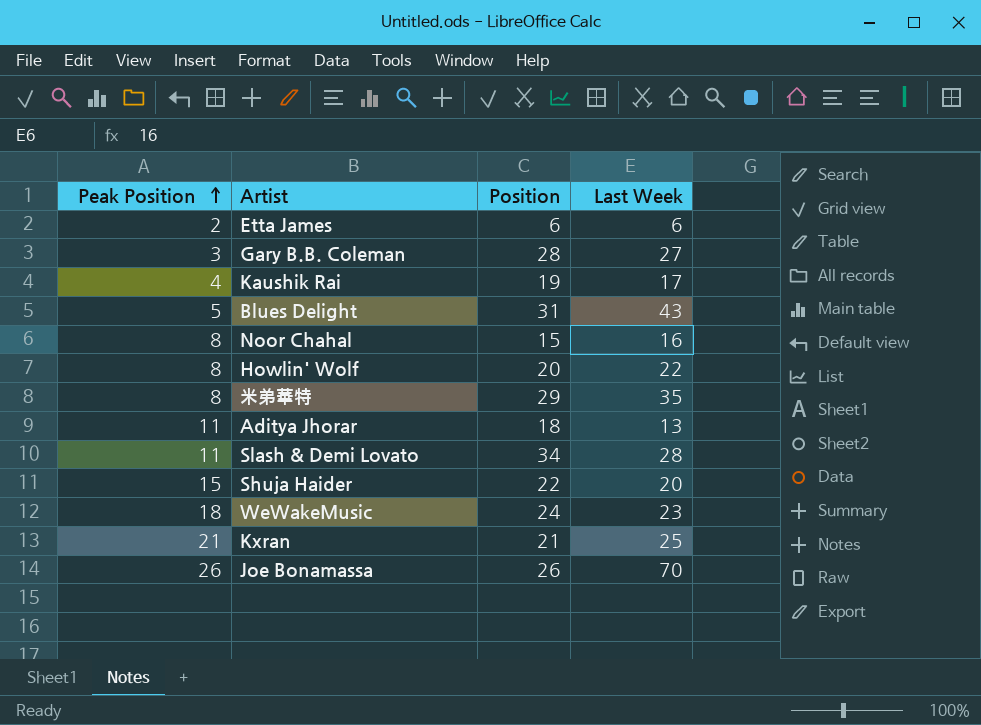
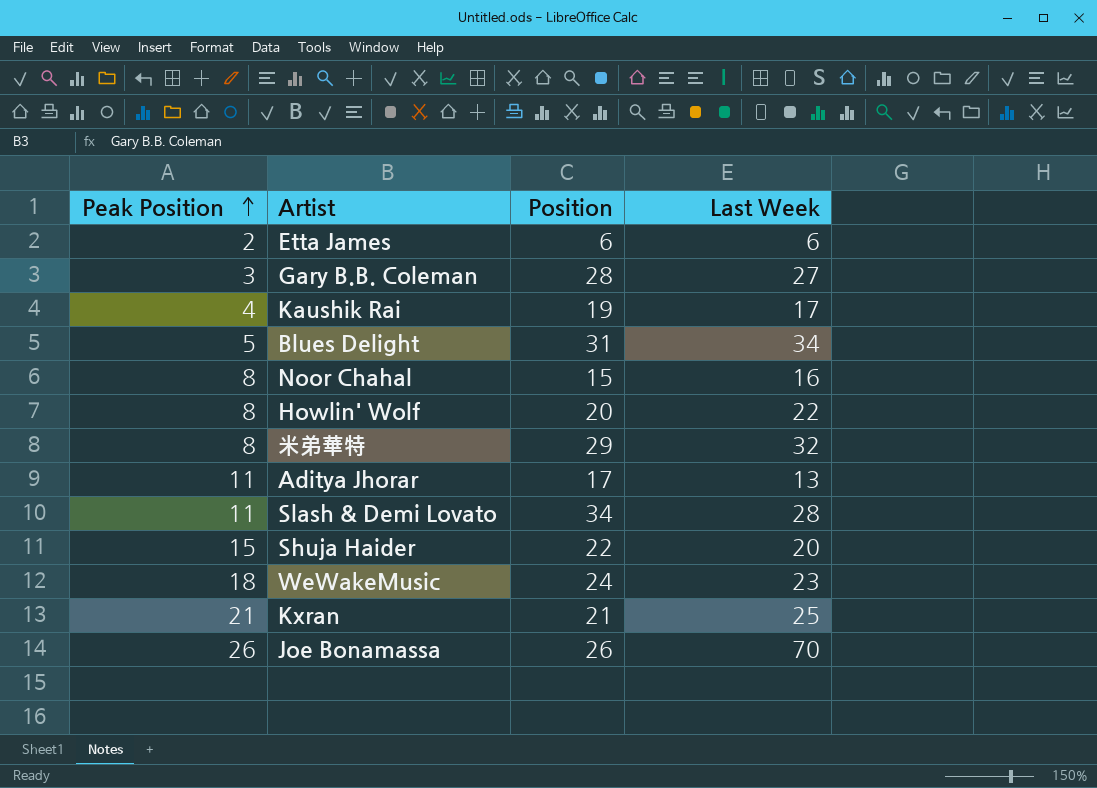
Blues Delight | Last Week: 43 -> 34
米弟華特 | Last Week: 35 -> 32
Aditya Jhorar | Position: 18 -> 17

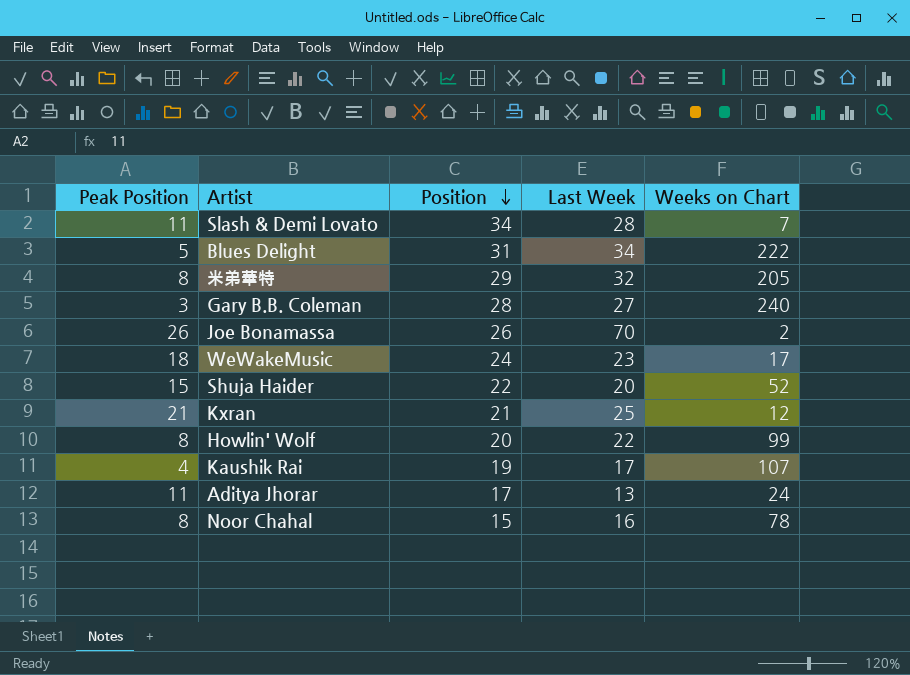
row order: Peak Position ascending -> Position descending
column Weeks on Chart | position: none -> 5
row Etta James: 2 | 6 | 6 -> none

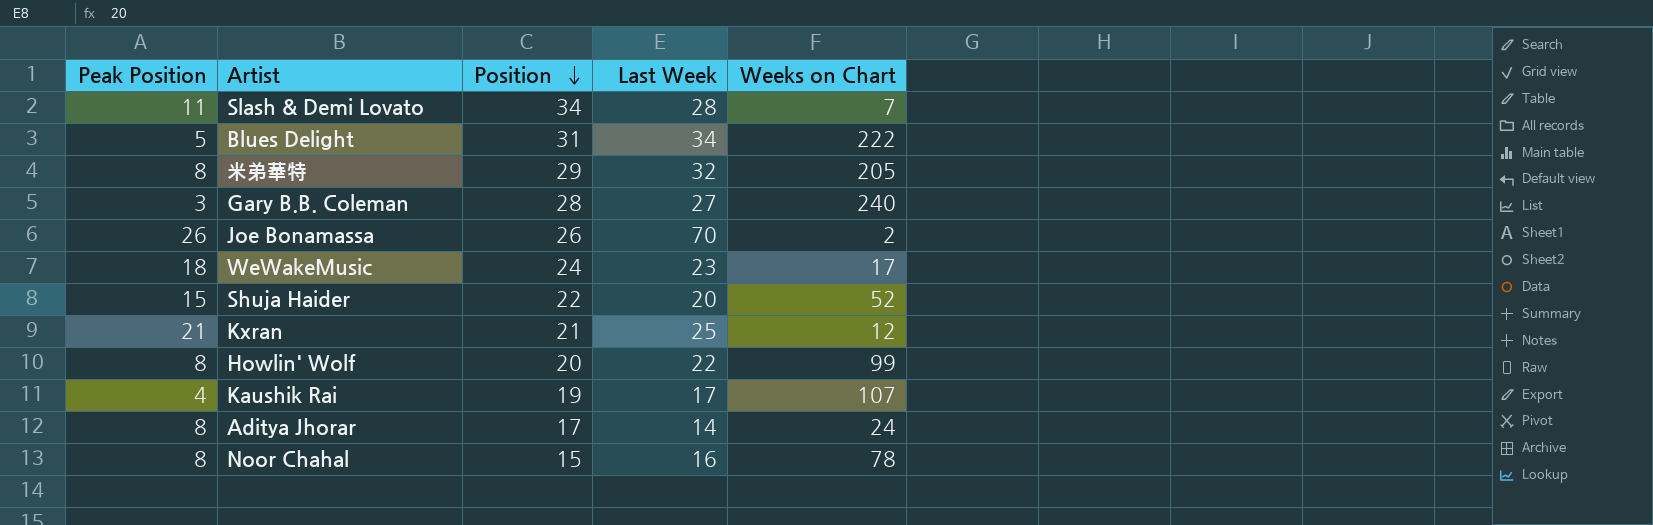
Aditya Jhorar | Peak Position: 11 -> 8
Aditya Jhorar | Last Week: 13 -> 14

